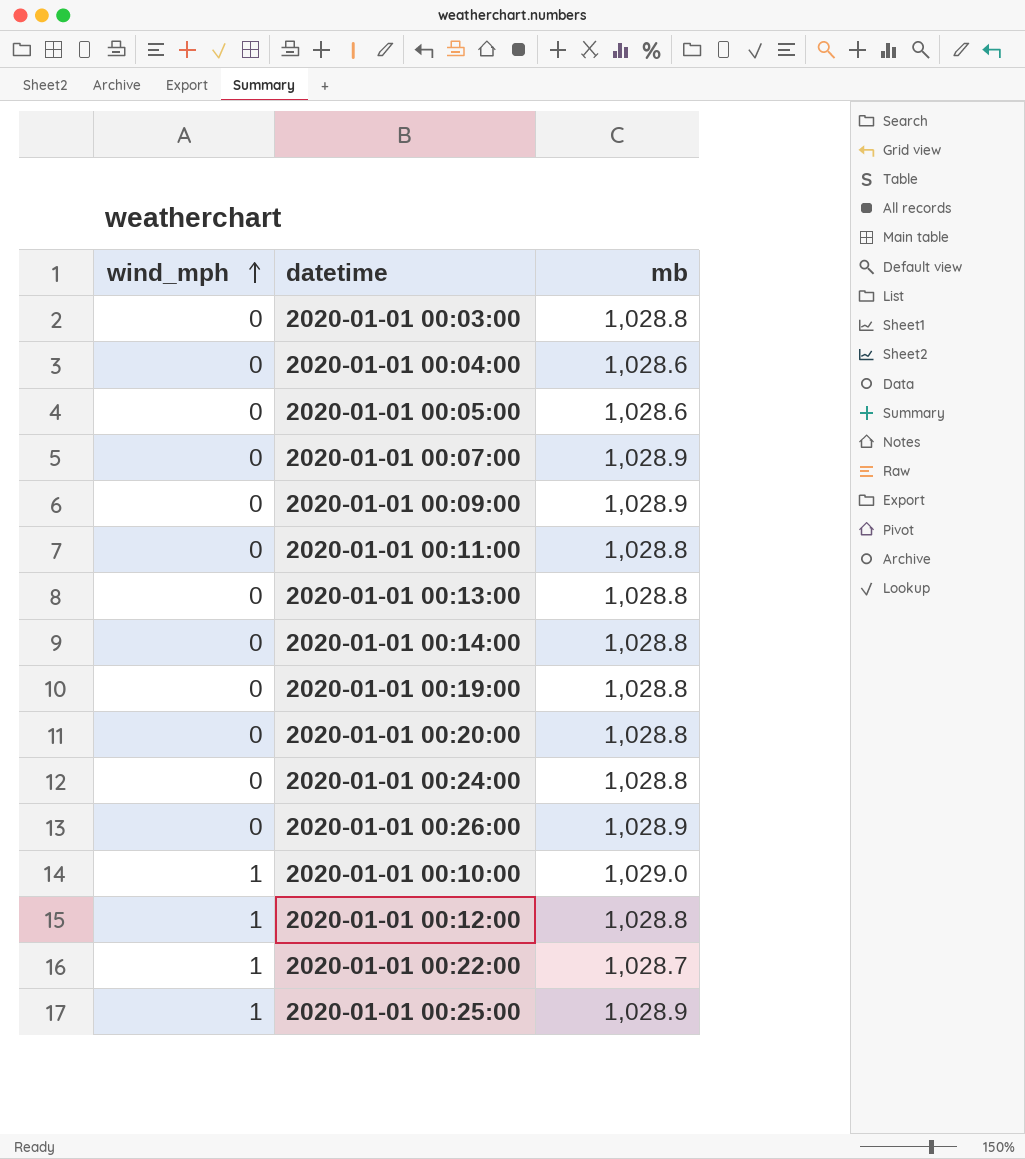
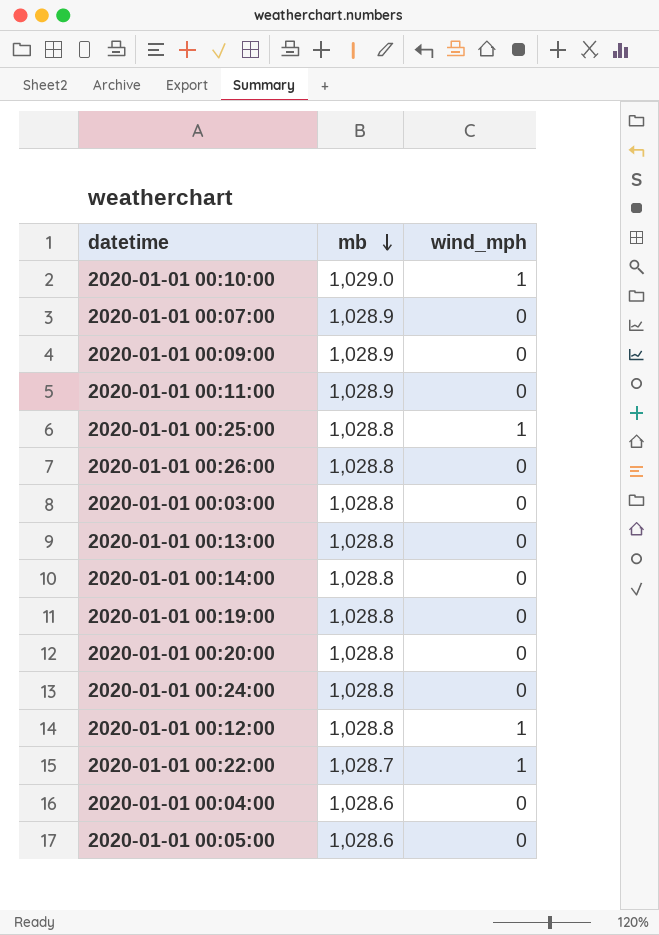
row order: wind_mph ascending -> mb descending
column wind_mph | position: 1 -> 3
2020-01-01 00:11:00 | mb: 1,028.8 -> 1,028.9
2020-01-01 00:25:00 | mb: 1,028.9 -> 1,028.8
2020-01-01 00:26:00 | mb: 1,028.9 -> 1,028.8

